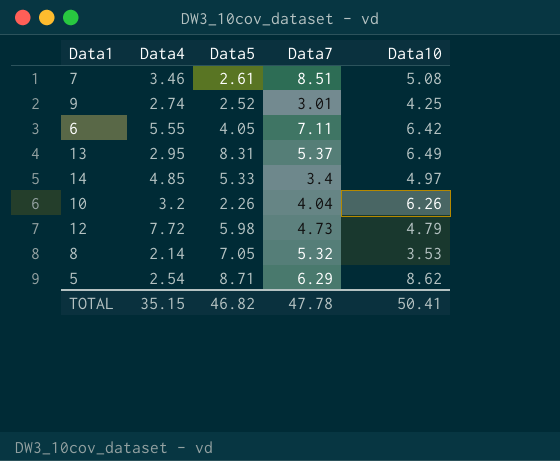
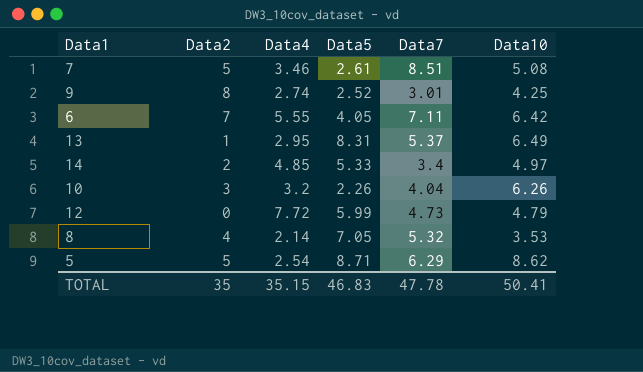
column Data2 | position: none -> 2
12 | Data5: 5.98 -> 5.99
TOTAL | Data5: 46.82 -> 46.83

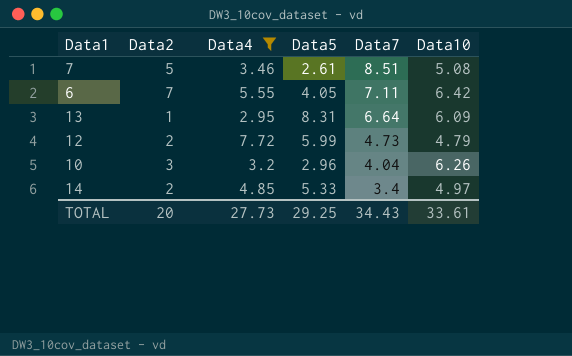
filter: none -> Data4 >= 2.95
row order: none -> Data7 descending
13 | Data7: 5.37 -> 6.64
13 | Data10: 6.49 -> 6.09
12 | Data2: 0 -> 2
10 | Data5: 2.26 -> 2.96
TOTAL | Data2: 35 -> 20
TOTAL | Data4: 35.15 -> 27.73
TOTAL | Data5: 46.83 -> 29.25
TOTAL | Data7: 47.78 -> 34.43
TOTAL | Data10: 50.41 -> 33.61

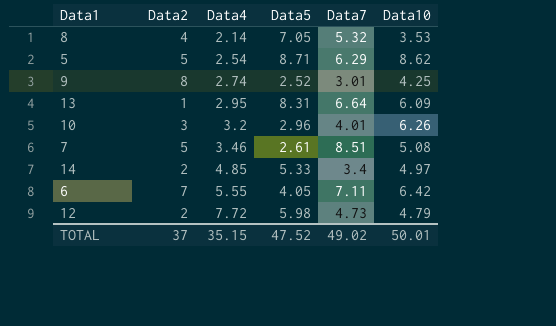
filter: Data4 >= 2.95 -> none
row order: Data7 descending -> Data4 ascending
10 | Data7: 4.04 -> 4.01
12 | Data5: 5.99 -> 5.98
TOTAL | Data2: 20 -> 37
TOTAL | Data4: 27.73 -> 35.15
TOTAL | Data5: 29.25 -> 47.52
TOTAL | Data7: 34.43 -> 49.02
TOTAL | Data10: 33.61 -> 50.01

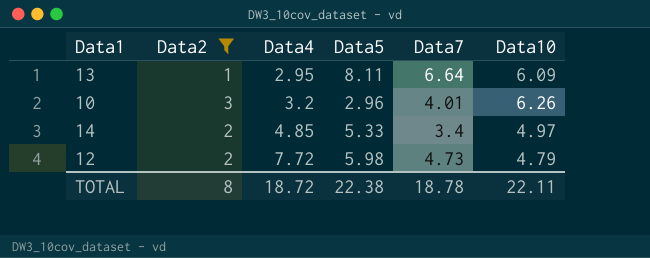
filter: none -> Data2 <= 3
13 | Data5: 8.31 -> 8.11
TOTAL | Data2: 37 -> 8
TOTAL | Data4: 35.15 -> 18.72
TOTAL | Data5: 47.52 -> 22.38
TOTAL | Data7: 49.02 -> 18.78
TOTAL | Data10: 50.01 -> 22.11

